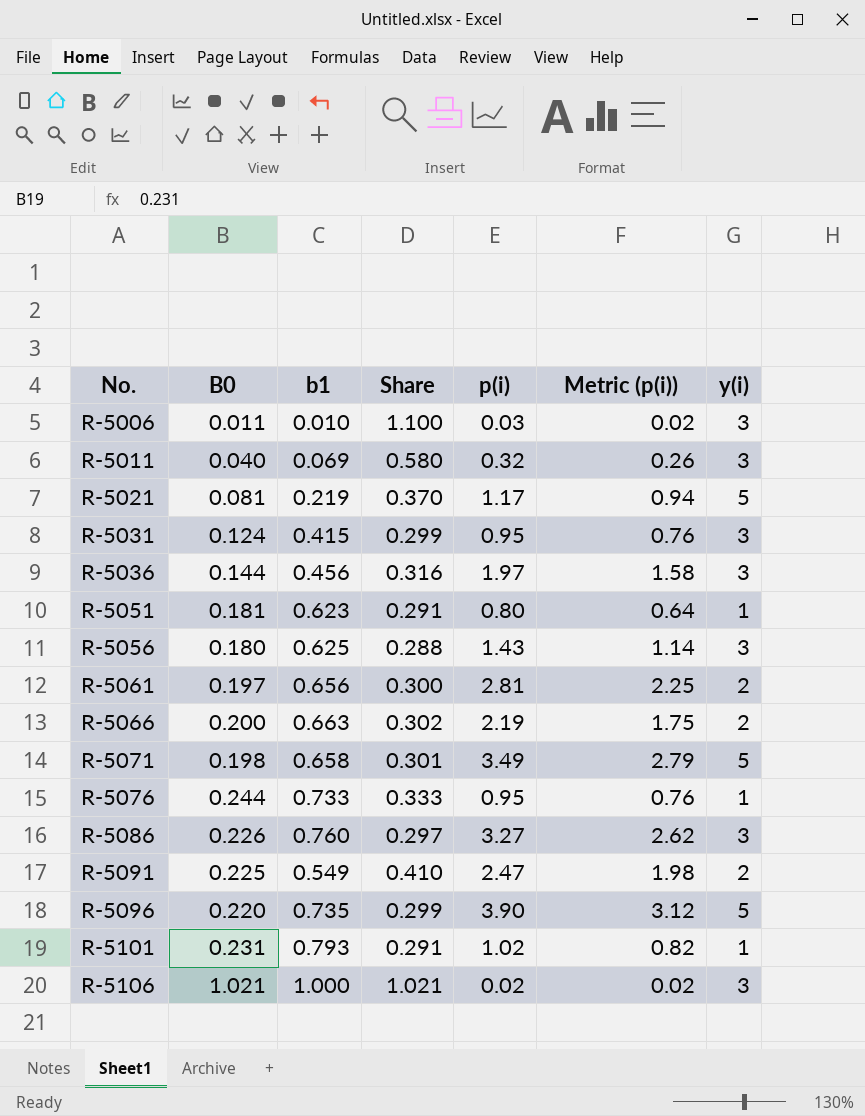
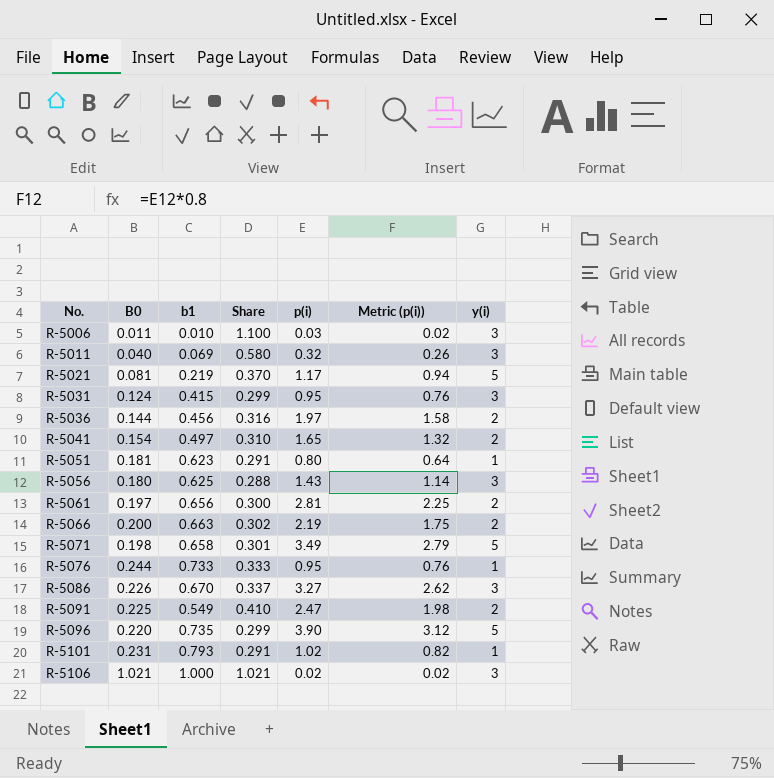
R-5036 | y(i): 3 -> 2
row R-5041: none -> 0.154 | 0.497 | 0.310 | 1.65 | 1.32 | 2
R-5086 | b1: 0.760 -> 0.670
R-5086 | Share: 0.297 -> 0.337

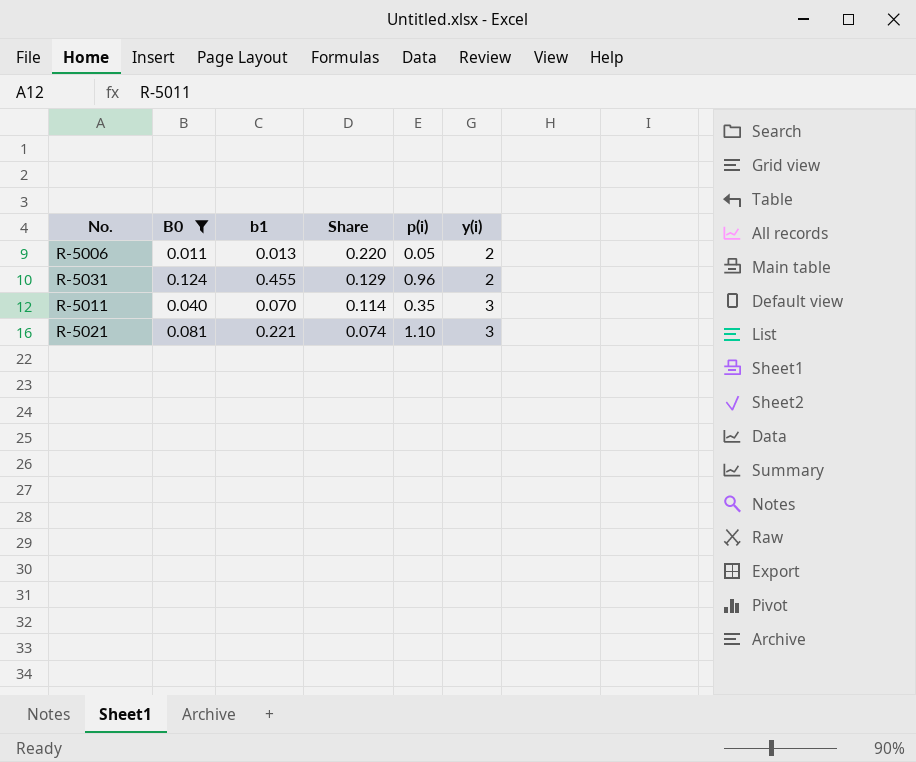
filter: none -> B0 <= 0.124
row order: No. ascending -> Share descending
column Metric (p(i)) | formula: [p(i)] * 0.8 -> none
column Share | formula: [B0] / [b1] -> [B0] / [p(i)]
R-5006 | b1: 0.010 -> 0.013
R-5006 | p(i): 0.03 -> 0.05
R-5006 | y(i): 3 -> 2
R-5031 | b1: 0.415 -> 0.455
R-5031 | p(i): 0.95 -> 0.96
R-5031 | y(i): 3 -> 2
R-5011 | b1: 0.069 -> 0.070
R-5011 | p(i): 0.32 -> 0.35
R-5021 | b1: 0.219 -> 0.221
R-5021 | p(i): 1.17 -> 1.10
R-5021 | y(i): 5 -> 3

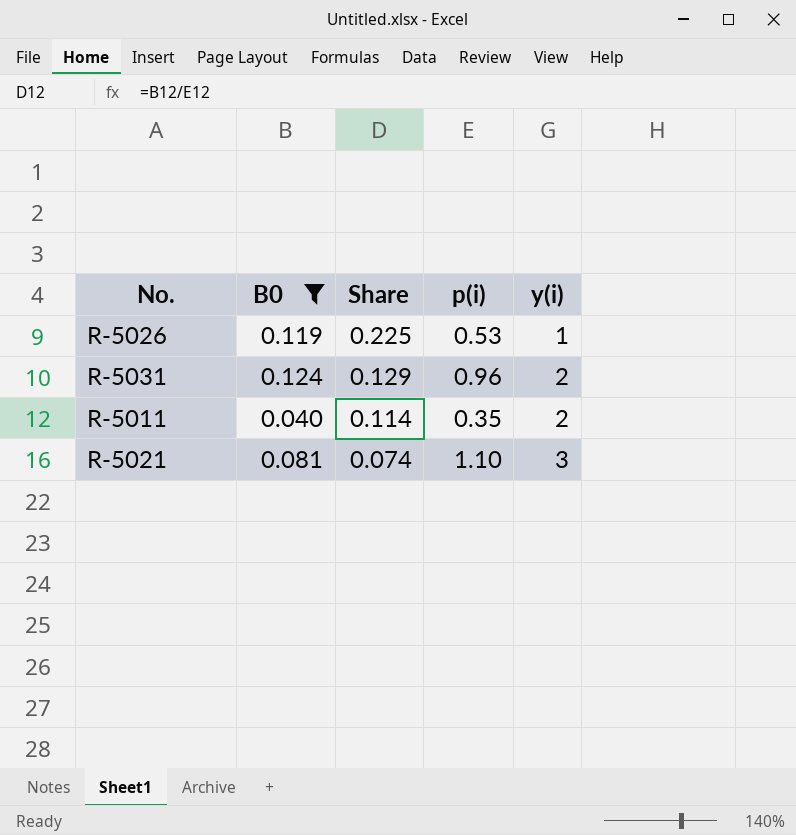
column b1 | position: 3 -> none
row R-5006: 0.011 | 0.013 | 0.220 | 0.05 | 2 -> none
row R-5026: none -> 0.119 | 0.225 | 0.53 | 1
R-5011 | y(i): 3 -> 2

